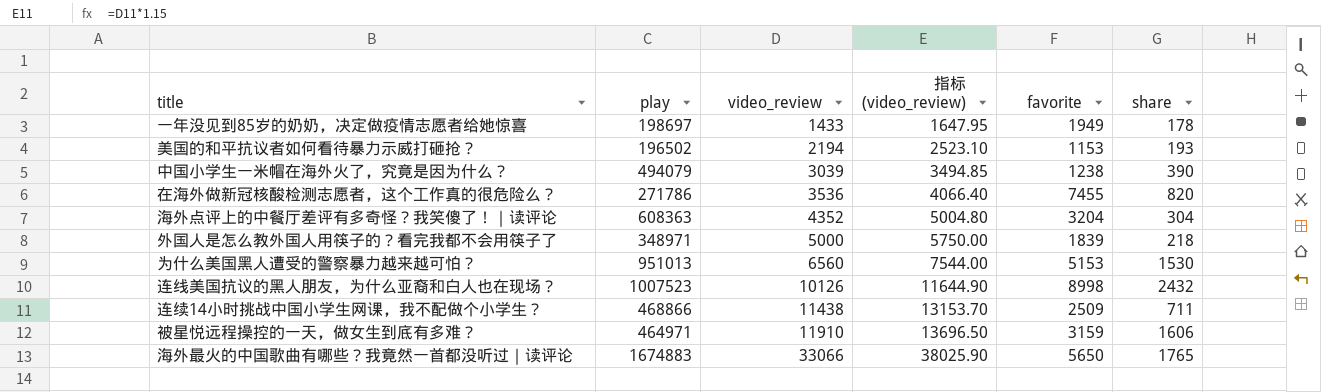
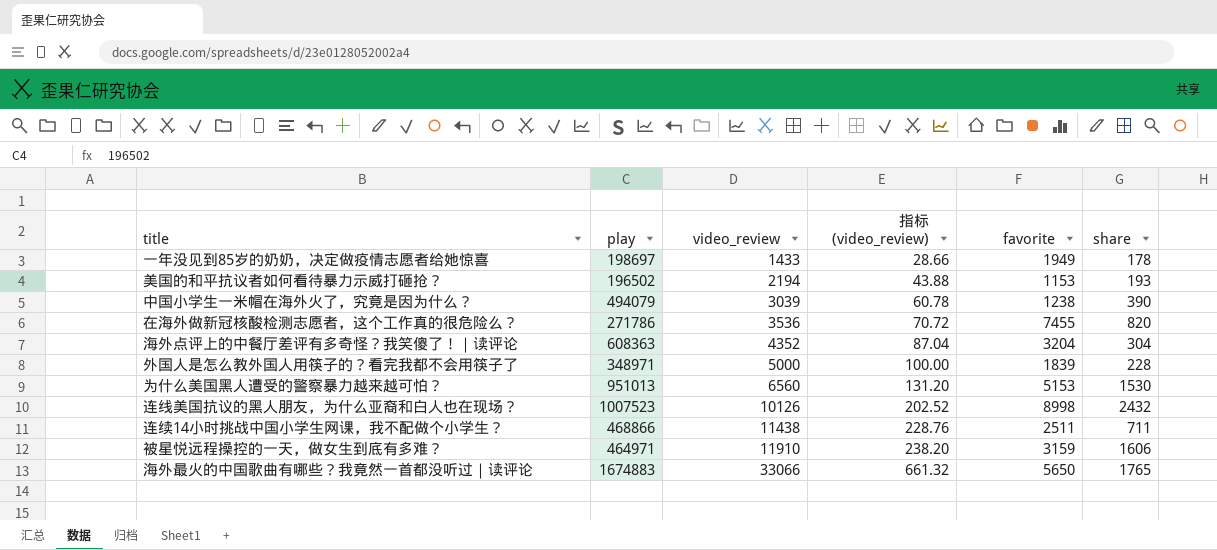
column 指标 (video_review) | formula: [video_review] * 1.15 -> [video_review] * 0.02
外国人是怎么教外国人用筷子的？看完我都不会用筷子了 | share: 218 -> 228
连续14小时挑战中国小学生网课，我不配做个小学生？ | favorite: 2509 -> 2511

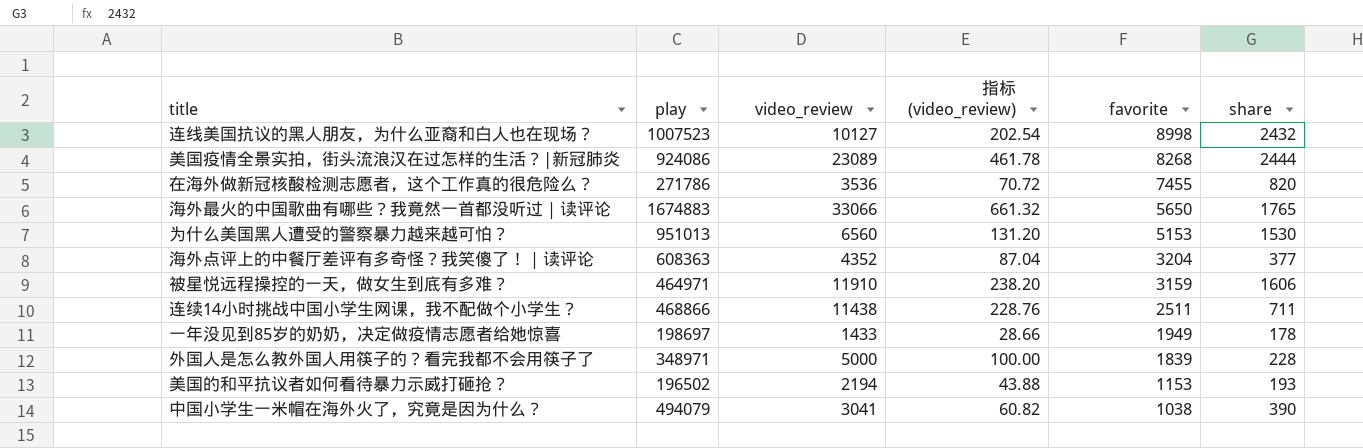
row order: video_review ascending -> favorite descending
连线美国抗议的黑人朋友，为什么亚裔和白人也在现场？ | video_review: 10126 -> 10127
连线美国抗议的黑人朋友，为什么亚裔和白人也在现场？ | 指标 (video_review): 202.52 -> 202.54
row 美国疫情全景实拍，街头流浪汉在过怎样的生活？|新冠肺炎: none -> 924086 | 23089 | 461.78 | 8268 | 2444
海外点评上的中餐厅差评有多奇怪？我笑傻了！｜读评论 | share: 304 -> 377
中国小学生一米帽在海外火了，究竟是因为什么？ | video_review: 3039 -> 3041
中国小学生一米帽在海外火了，究竟是因为什么？ | 指标 (video_review): 60.78 -> 60.82
中国小学生一米帽在海外火了，究竟是因为什么？ | favorite: 1238 -> 1038

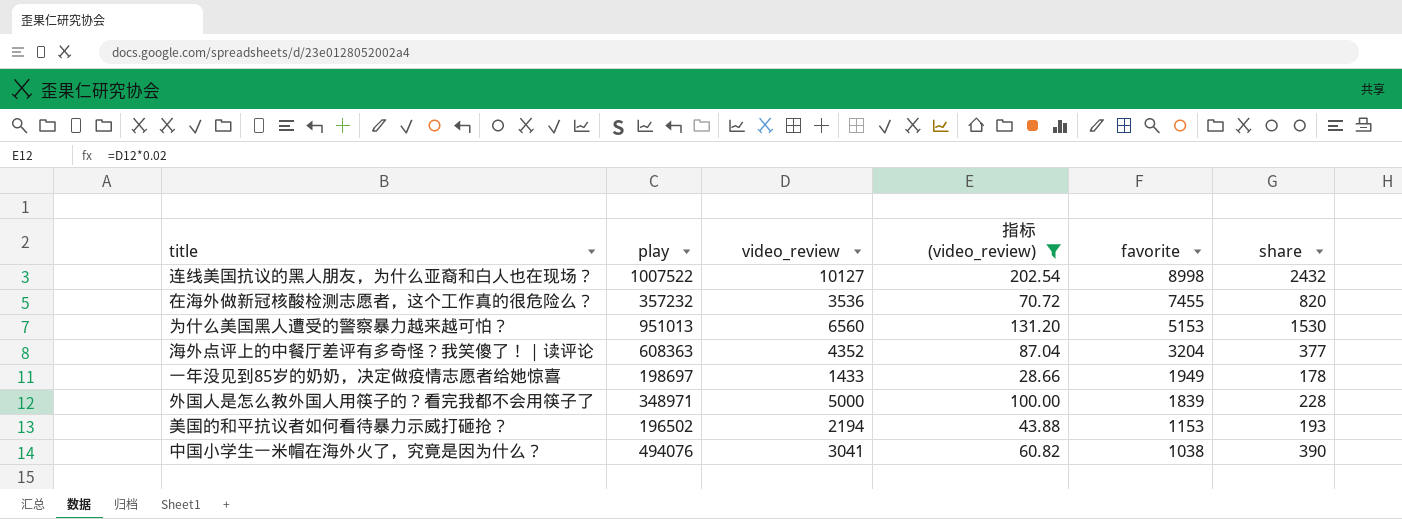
filter: none -> 指标 (video_review) <= 202.54
连线美国抗议的黑人朋友，为什么亚裔和白人也在现场？ | play: 1007523 -> 1007522
在海外做新冠核酸检测志愿者，这个工作真的很危险么？ | play: 271786 -> 357232
中国小学生一米帽在海外火了，究竟是因为什么？ | play: 494079 -> 494076

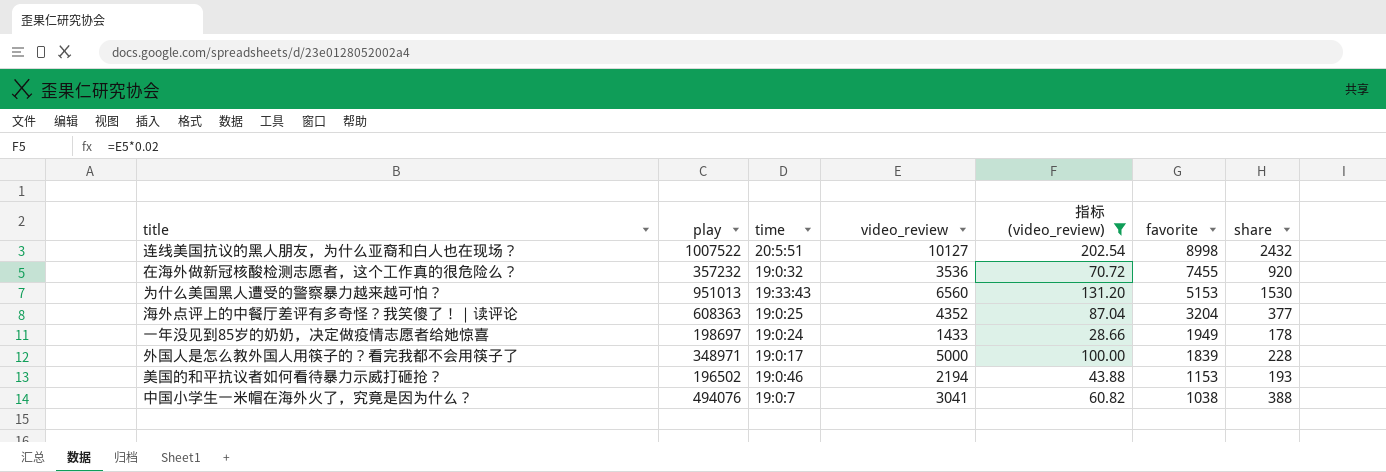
column time | position: none -> 3
在海外做新冠核酸检测志愿者，这个工作真的很危险么？ | share: 820 -> 920
中国小学生一米帽在海外火了，究竟是因为什么？ | share: 390 -> 388

